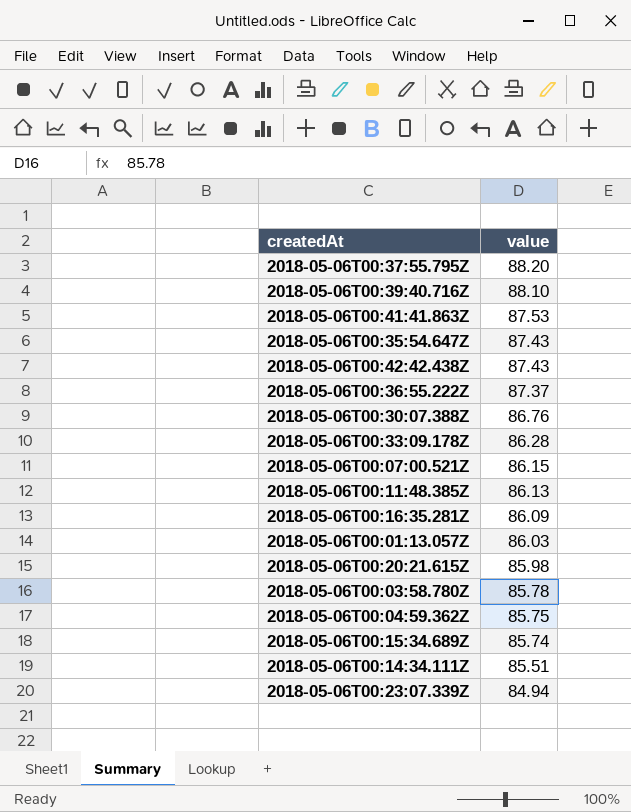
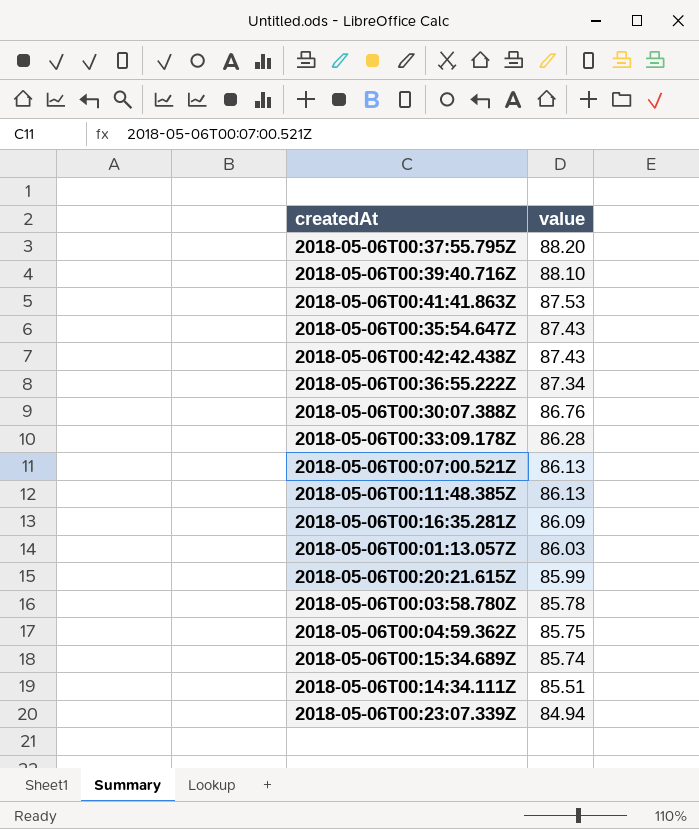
2018-05-06T00:36:55.222Z | value: 87.37 -> 87.34
2018-05-06T00:07:00.521Z | value: 86.15 -> 86.13
2018-05-06T00:20:21.615Z | value: 85.98 -> 85.99

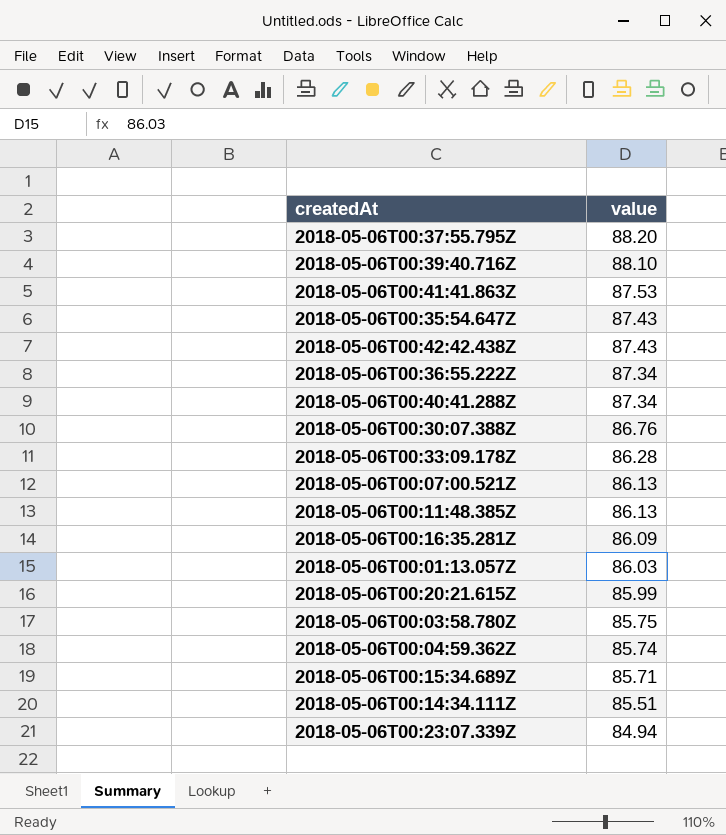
row 2018-05-06T00:40:41.288Z: none -> 87.34
2018-05-06T00:03:58.780Z | value: 85.78 -> 85.75
2018-05-06T00:04:59.362Z | value: 85.75 -> 85.74
2018-05-06T00:15:34.689Z | value: 85.74 -> 85.71

